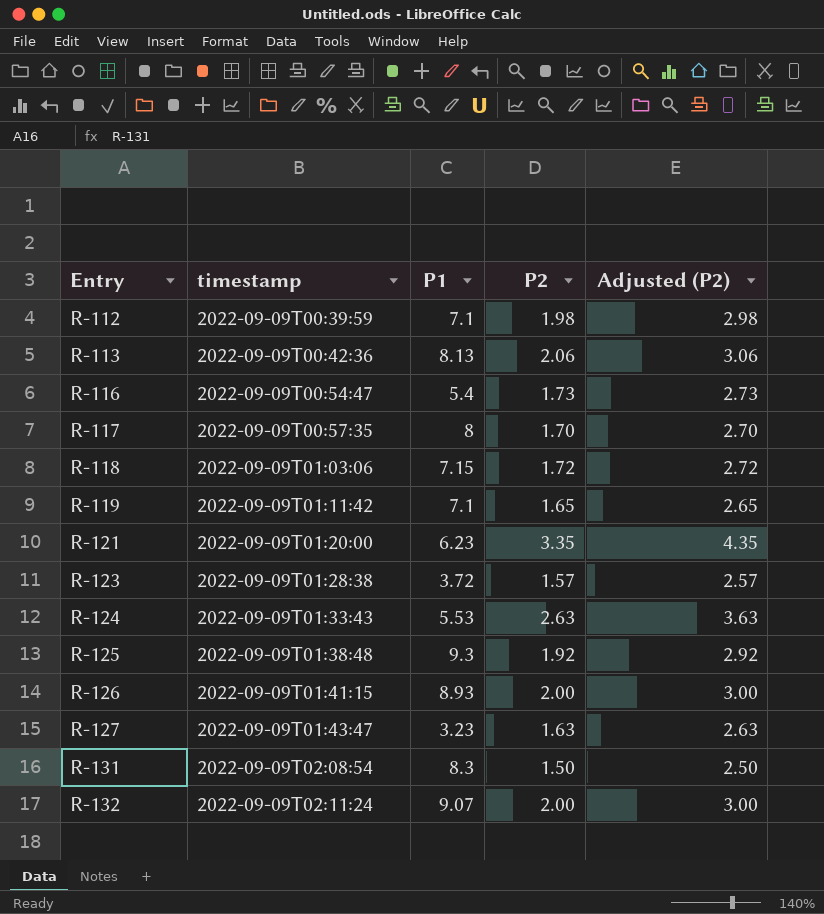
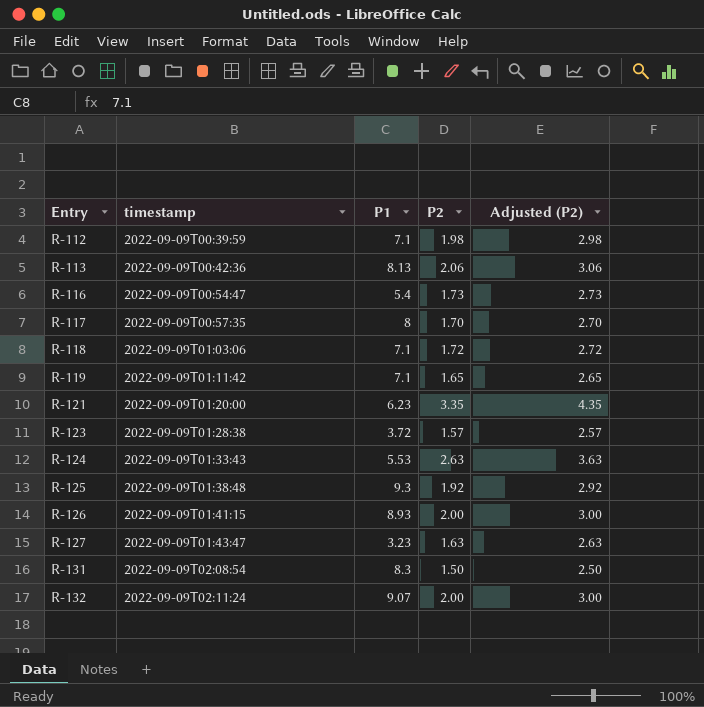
R-118 | P1: 7.15 -> 7.1

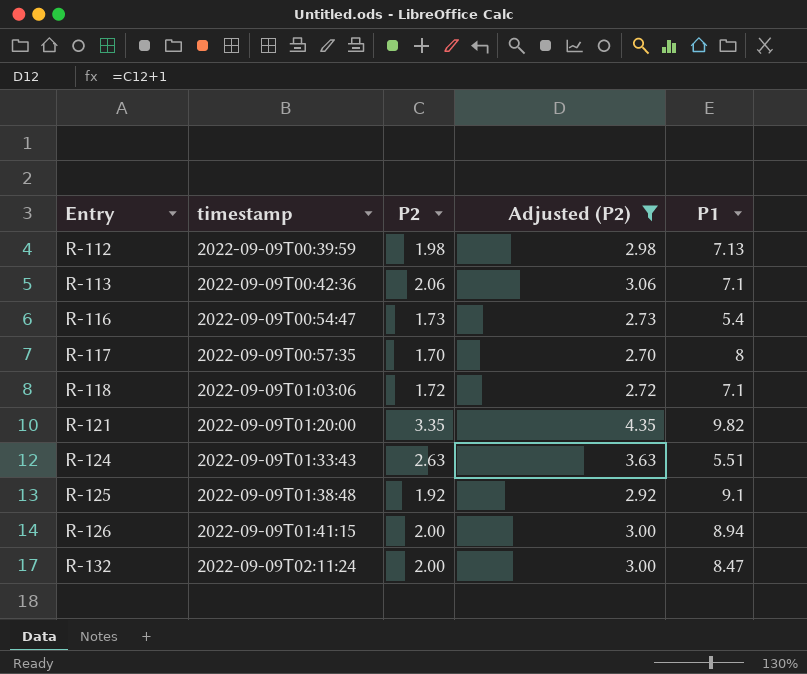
filter: none -> Adjusted (P2) >= 2.70
column P1 | position: 3 -> 5
R-112 | P1: 7.1 -> 7.13
R-113 | P1: 8.13 -> 7.1
R-121 | P1: 6.23 -> 9.82
R-124 | P1: 5.53 -> 5.51
R-125 | P1: 9.3 -> 9.1
R-126 | P1: 8.93 -> 8.94
R-132 | P1: 9.07 -> 8.47

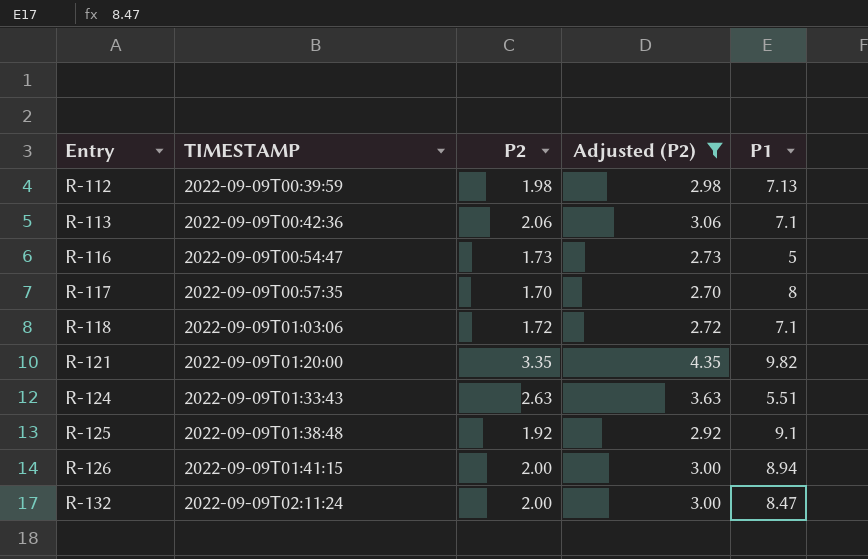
column name: timestamp -> TIMESTAMP
R-116 | P1: 5.4 -> 5

